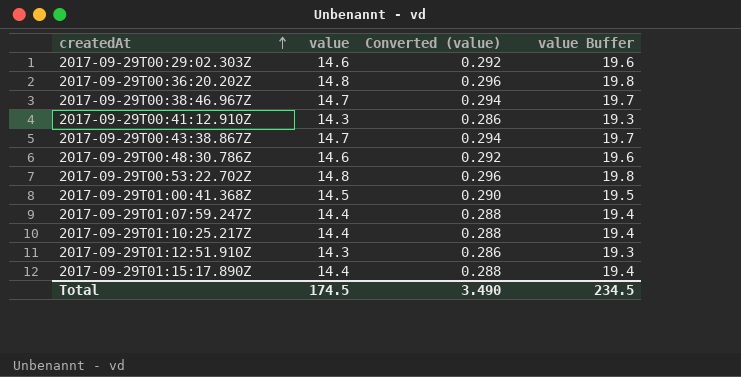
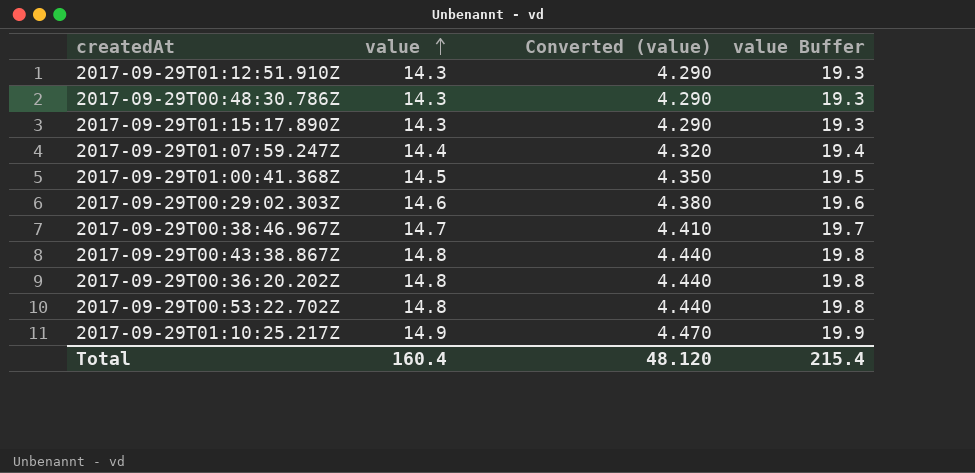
row order: createdAt ascending -> value ascending
column Converted (value) | formula: [value] * 0.02 -> [value] * 0.3
row 2017-09-29T00:41:12.910Z: 14.3 | 0.286 | 19.3 -> none
2017-09-29T00:48:30.786Z | value: 14.6 -> 14.3
2017-09-29T00:48:30.786Z | value Buffer: 19.6 -> 19.3
2017-09-29T01:15:17.890Z | value: 14.4 -> 14.3
2017-09-29T01:15:17.890Z | value Buffer: 19.4 -> 19.3
2017-09-29T00:43:38.867Z | value: 14.7 -> 14.8
2017-09-29T00:43:38.867Z | value Buffer: 19.7 -> 19.8
2017-09-29T01:10:25.217Z | value: 14.4 -> 14.9
2017-09-29T01:10:25.217Z | value Buffer: 19.4 -> 19.9
Total | value: 174.5 -> 160.4
Total | Converted (value): 3.490 -> 48.120
Total | value Buffer: 234.5 -> 215.4

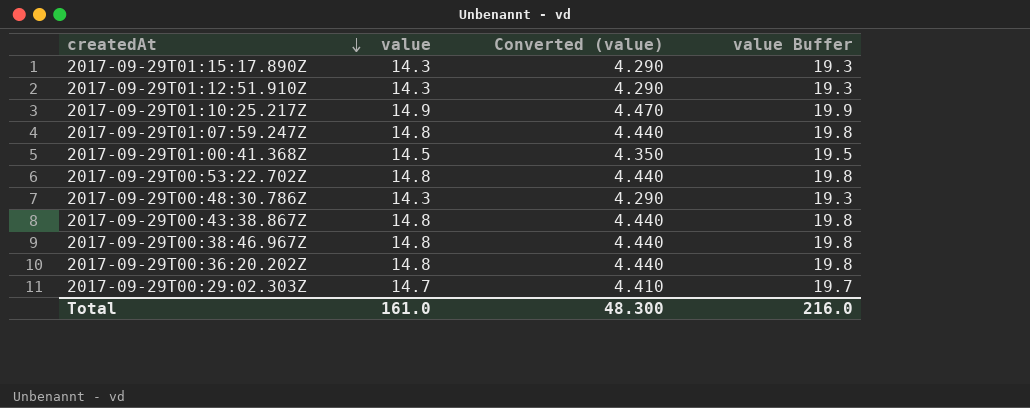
row order: value ascending -> createdAt descending
2017-09-29T01:07:59.247Z | value: 14.4 -> 14.8
2017-09-29T01:07:59.247Z | Converted (value): 4.320 -> 4.440
2017-09-29T01:07:59.247Z | value Buffer: 19.4 -> 19.8
2017-09-29T00:38:46.967Z | value: 14.7 -> 14.8
2017-09-29T00:38:46.967Z | Converted (value): 4.410 -> 4.440
2017-09-29T00:38:46.967Z | value Buffer: 19.7 -> 19.8
2017-09-29T00:29:02.303Z | value: 14.6 -> 14.7
2017-09-29T00:29:02.303Z | Converted (value): 4.380 -> 4.410
2017-09-29T00:29:02.303Z | value Buffer: 19.6 -> 19.7
Total | value: 160.4 -> 161.0
Total | Converted (value): 48.120 -> 48.300
Total | value Buffer: 215.4 -> 216.0

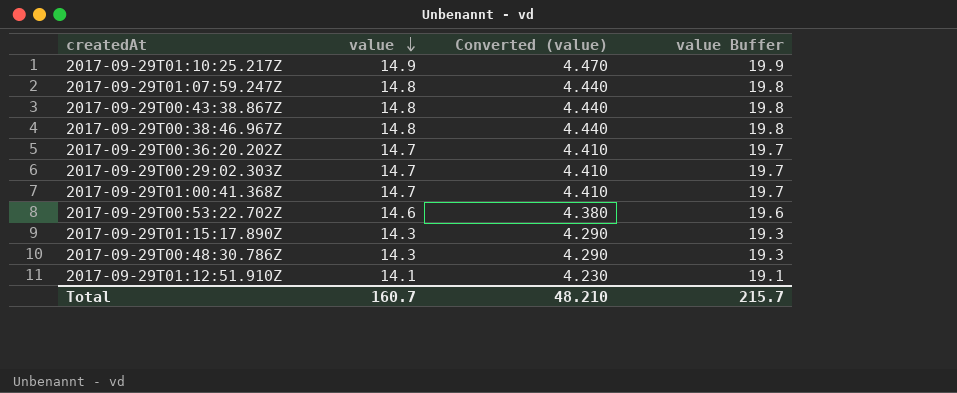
row order: createdAt descending -> value descending
2017-09-29T00:36:20.202Z | value: 14.8 -> 14.7
2017-09-29T00:36:20.202Z | Converted (value): 4.440 -> 4.410
2017-09-29T00:36:20.202Z | value Buffer: 19.8 -> 19.7
2017-09-29T01:00:41.368Z | value: 14.5 -> 14.7
2017-09-29T01:00:41.368Z | Converted (value): 4.350 -> 4.410
2017-09-29T01:00:41.368Z | value Buffer: 19.5 -> 19.7
2017-09-29T00:53:22.702Z | value: 14.8 -> 14.6
2017-09-29T00:53:22.702Z | Converted (value): 4.440 -> 4.380
2017-09-29T00:53:22.702Z | value Buffer: 19.8 -> 19.6
2017-09-29T01:12:51.910Z | value: 14.3 -> 14.1
2017-09-29T01:12:51.910Z | Converted (value): 4.290 -> 4.230
2017-09-29T01:12:51.910Z | value Buffer: 19.3 -> 19.1
Total | value: 161.0 -> 160.7
Total | Converted (value): 48.300 -> 48.210
Total | value Buffer: 216.0 -> 215.7

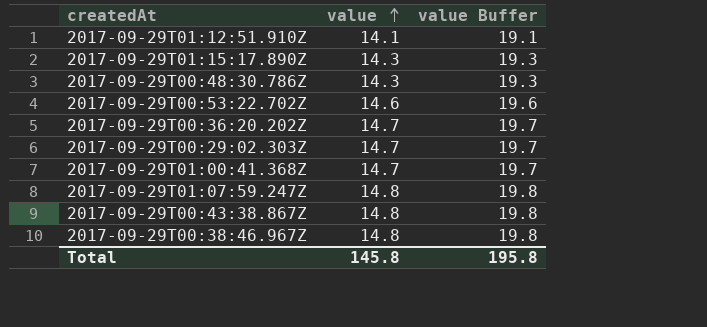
row order: value descending -> value ascending
column Converted (value) | formula: [value] * 0.3 -> none
row 2017-09-29T01:10:25.217Z: 14.9 | 4.470 | 19.9 -> none
Total | value: 160.7 -> 145.8
Total | value Buffer: 215.7 -> 195.8

